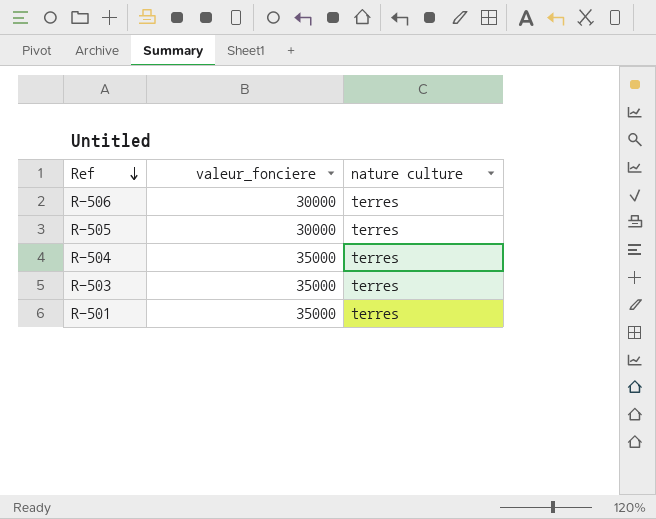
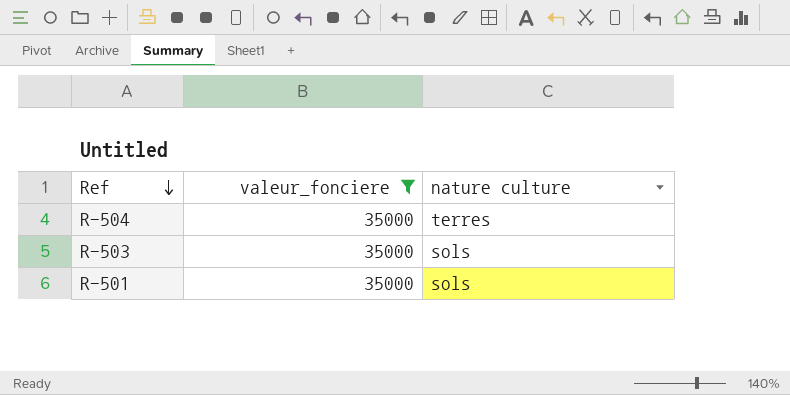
filter: none -> valeur_fonciere = 35000
R-503 | nature culture: terres -> sols
R-501 | nature culture: terres -> sols

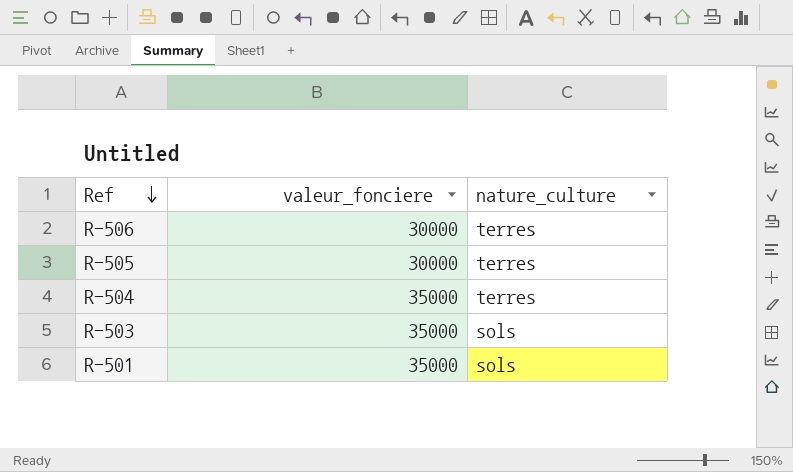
filter: valeur_fonciere = 35000 -> none
column name: nature culture -> nature_culture

